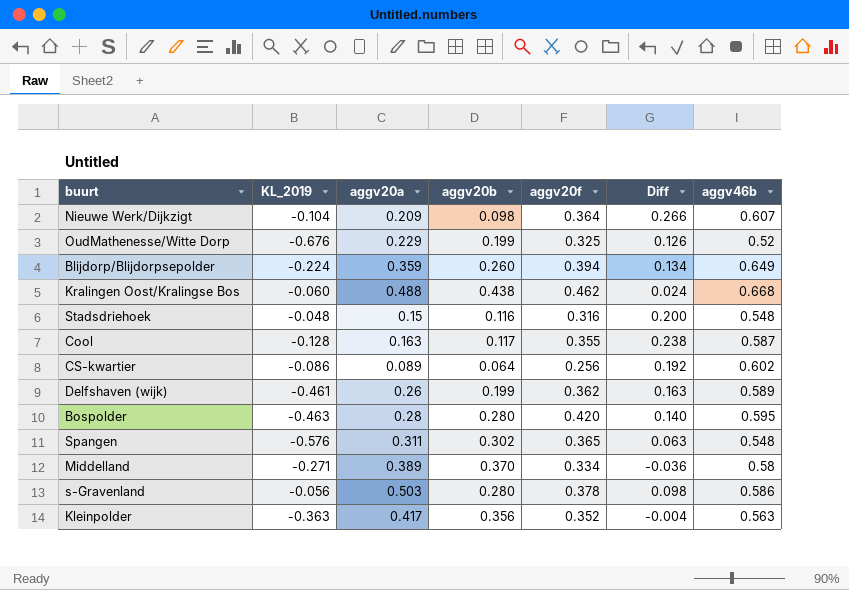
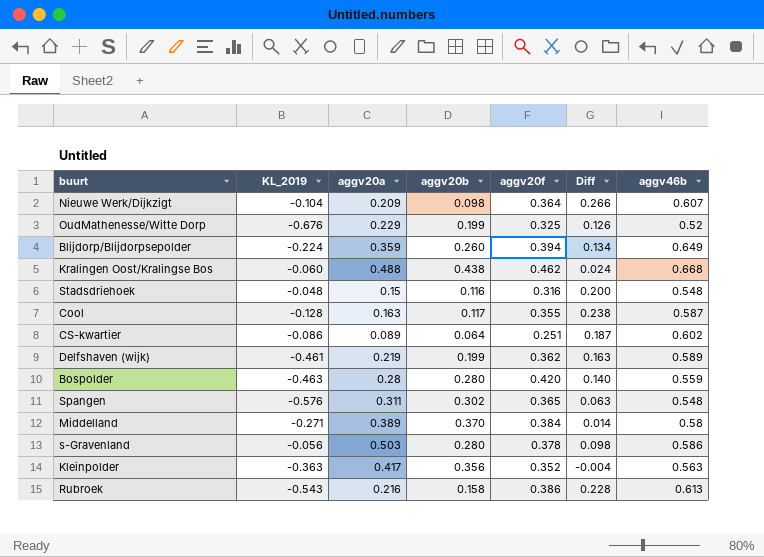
CS-kwartier | aggv20f: 0.256 -> 0.251
CS-kwartier | Diff: 0.192 -> 0.187
Delfshaven (wijk) | aggv20a: 0.26 -> 0.219
Bospolder | aggv46b: 0.595 -> 0.559
Middelland | aggv20f: 0.334 -> 0.384
Middelland | Diff: -0.036 -> 0.014
row Rubroek: none -> -0.543 | 0.216 | 0.158 | 0.386 | 0.228 | 0.613

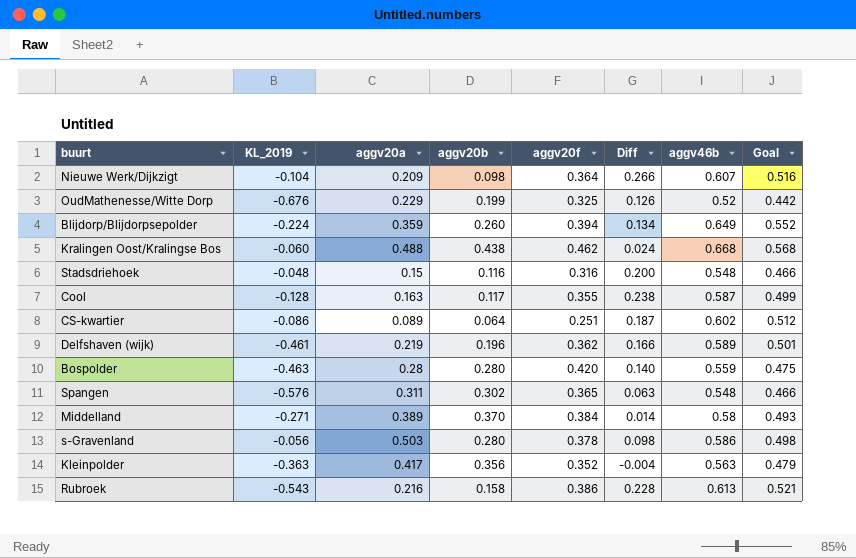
column Goal | formula: none -> [aggv46b] * 0.85
Delfshaven (wijk) | aggv20b: 0.199 -> 0.196
Delfshaven (wijk) | Diff: 0.163 -> 0.166

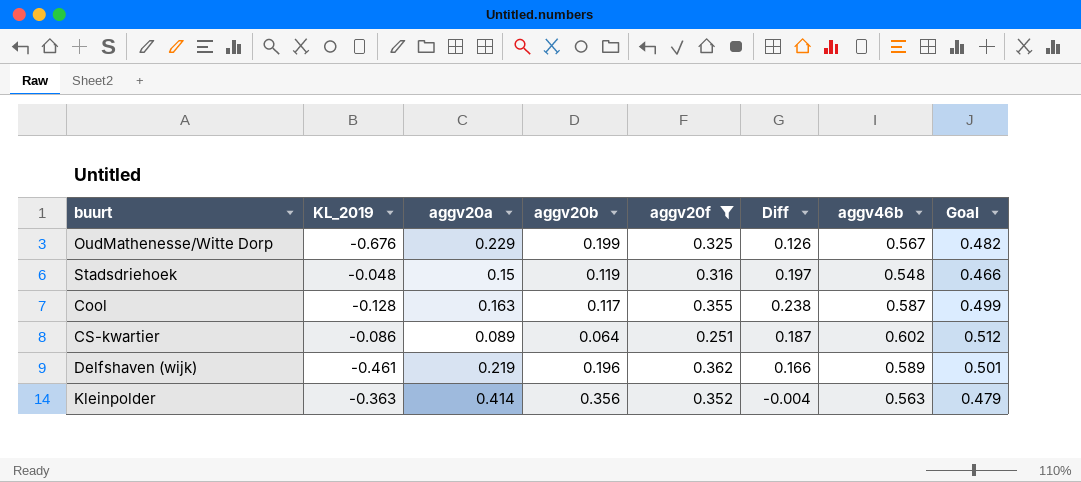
filter: none -> aggv20f <= 0.362
OudMathenesse/Witte Dorp | aggv46b: 0.52 -> 0.567
OudMathenesse/Witte Dorp | Goal: 0.442 -> 0.482
Stadsdriehoek | aggv20b: 0.116 -> 0.119
Stadsdriehoek | Diff: 0.200 -> 0.197
Kleinpolder | aggv20a: 0.417 -> 0.414

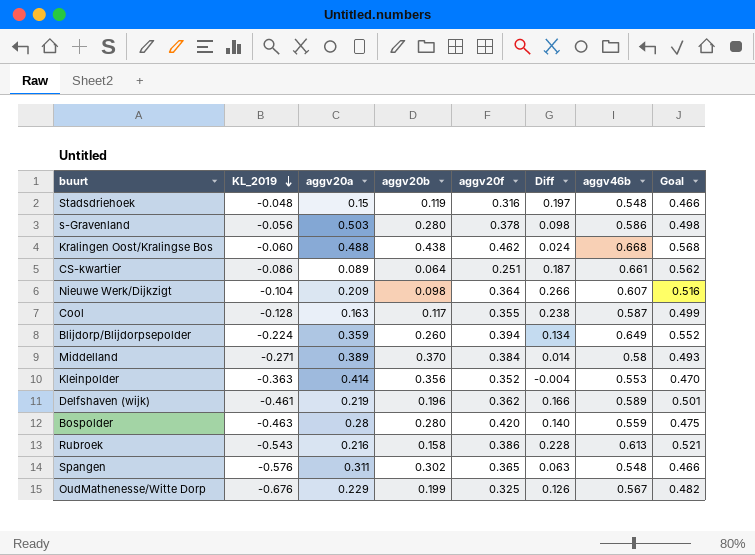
filter: aggv20f <= 0.362 -> none
row order: none -> KL_2019 descending
CS-kwartier | aggv46b: 0.602 -> 0.661
CS-kwartier | Goal: 0.512 -> 0.562
Kleinpolder | aggv46b: 0.563 -> 0.553
Kleinpolder | Goal: 0.479 -> 0.470

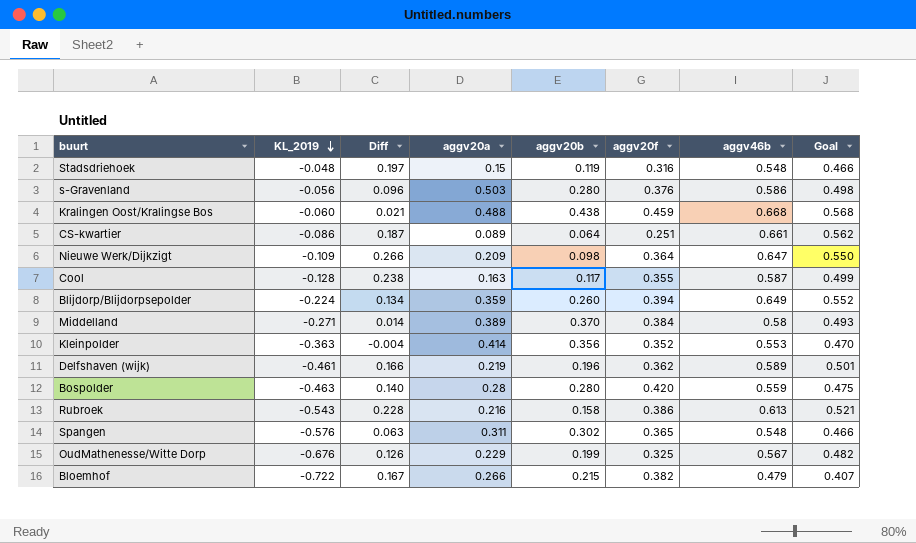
column Diff | position: 6 -> 3
s-Gravenland | Diff: 0.098 -> 0.096
s-Gravenland | aggv20f: 0.378 -> 0.376
Kralingen Oost/Kralingse Bos | Diff: 0.024 -> 0.021
Kralingen Oost/Kralingse Bos | aggv20f: 0.462 -> 0.459
Nieuwe Werk/Dijkzigt | KL_2019: -0.104 -> -0.109
Nieuwe Werk/Dijkzigt | aggv46b: 0.607 -> 0.647
Nieuwe Werk/Dijkzigt | Goal: 0.516 -> 0.550
row Bloemhof: none -> -0.722 | 0.167 | 0.266 | 0.215 | 0.382 | 0.479 | 0.407

